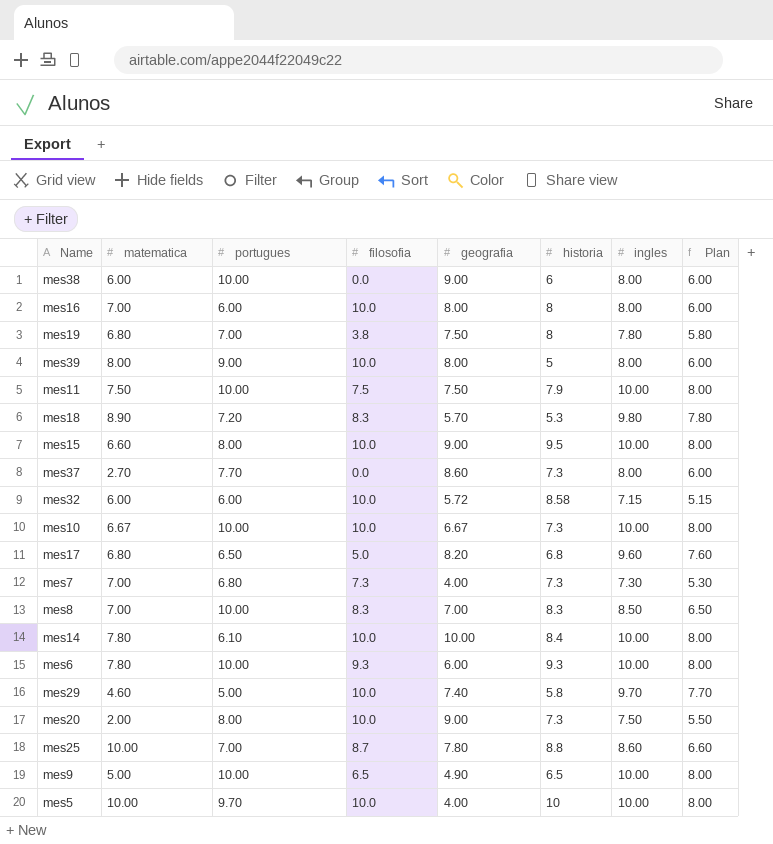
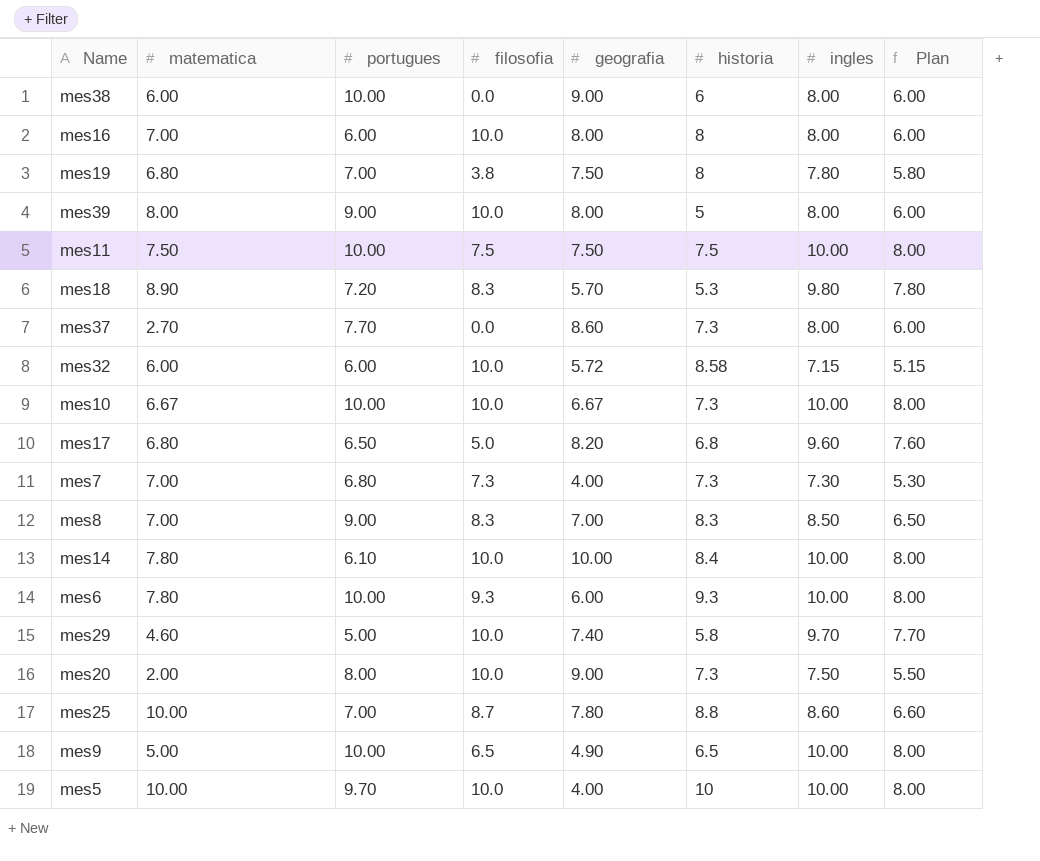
row mes15: 6.60 | 8.00 | 10.0 | 9.00 | 9.5 | 10.00 | 8.00 -> none
mes11 | historia: 7.9 -> 7.5
mes8 | portugues: 10.00 -> 9.00

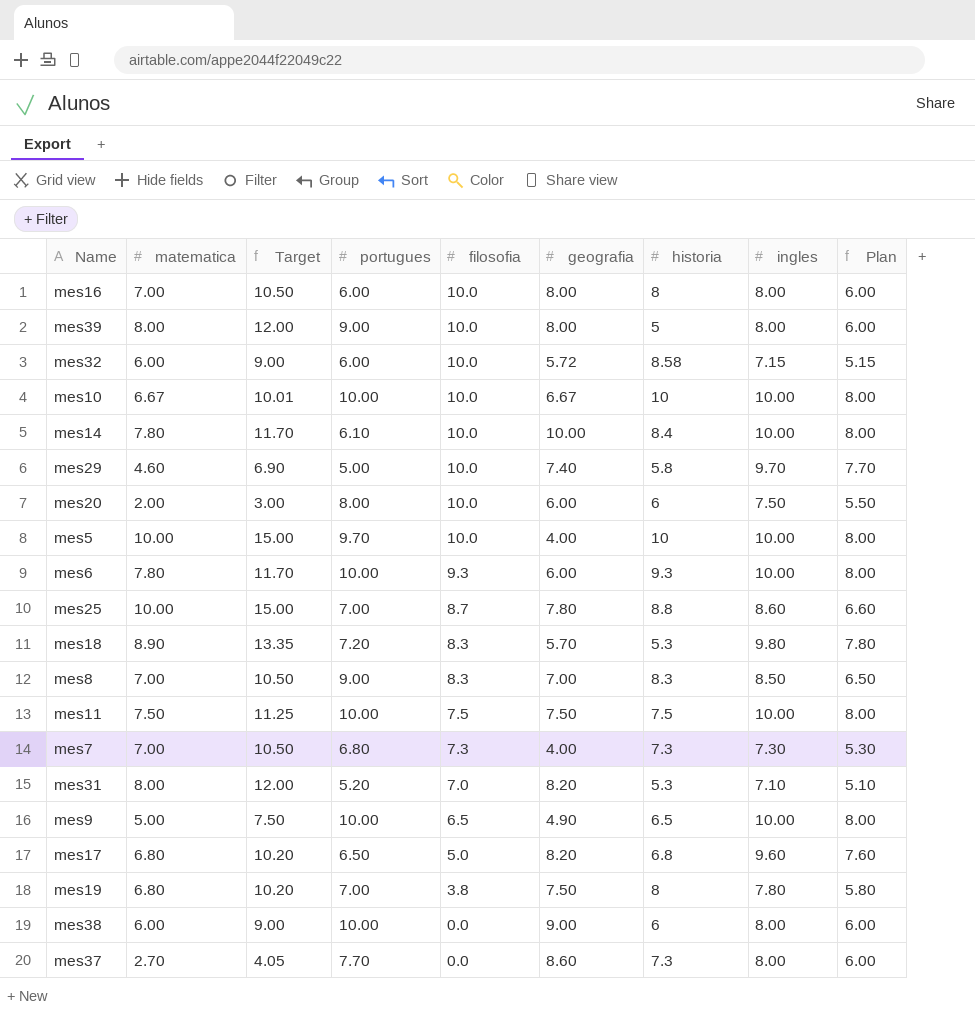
row order: none -> filosofia descending
column Target | formula: none -> [matematica] * 1.5
mes10 | historia: 7.3 -> 10
mes20 | geografia: 9.00 -> 6.00
mes20 | historia: 7.3 -> 6
row mes31: none -> 8.00 | 12.00 | 5.20 | 7.0 | 8.20 | 5.3 | 7.10 | 5.10

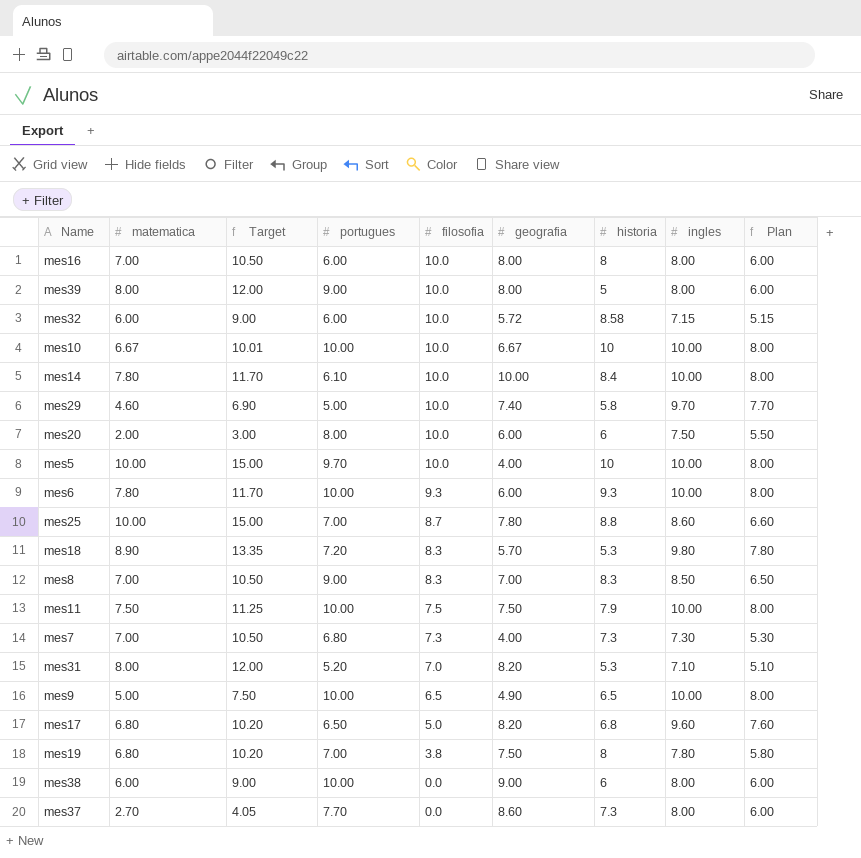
mes11 | historia: 7.5 -> 7.9

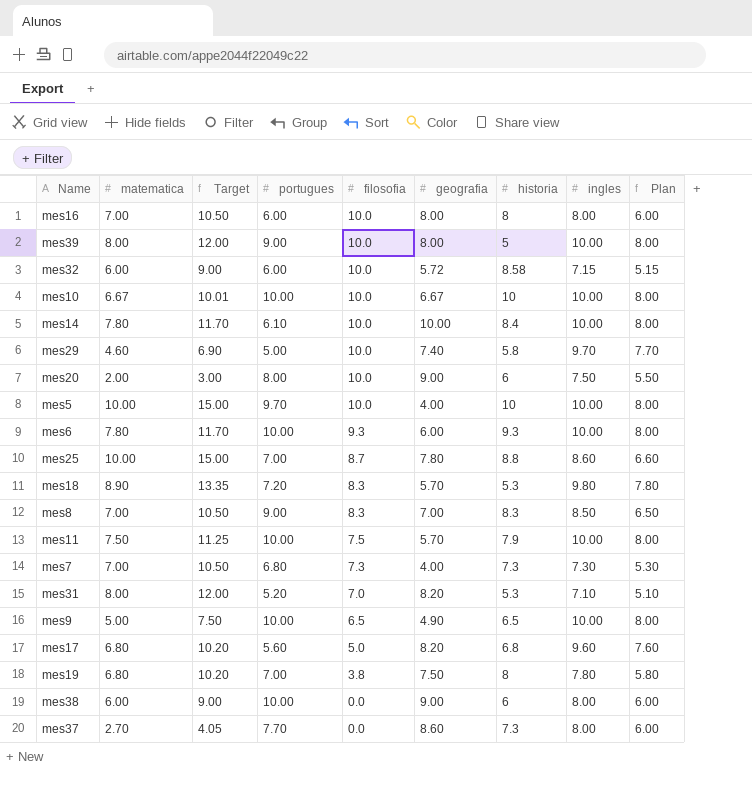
mes39 | ingles: 8.00 -> 10.00
mes39 | Plan: 6.00 -> 8.00
mes20 | geografia: 6.00 -> 9.00
mes11 | geografia: 7.50 -> 5.70
mes17 | portugues: 6.50 -> 5.60

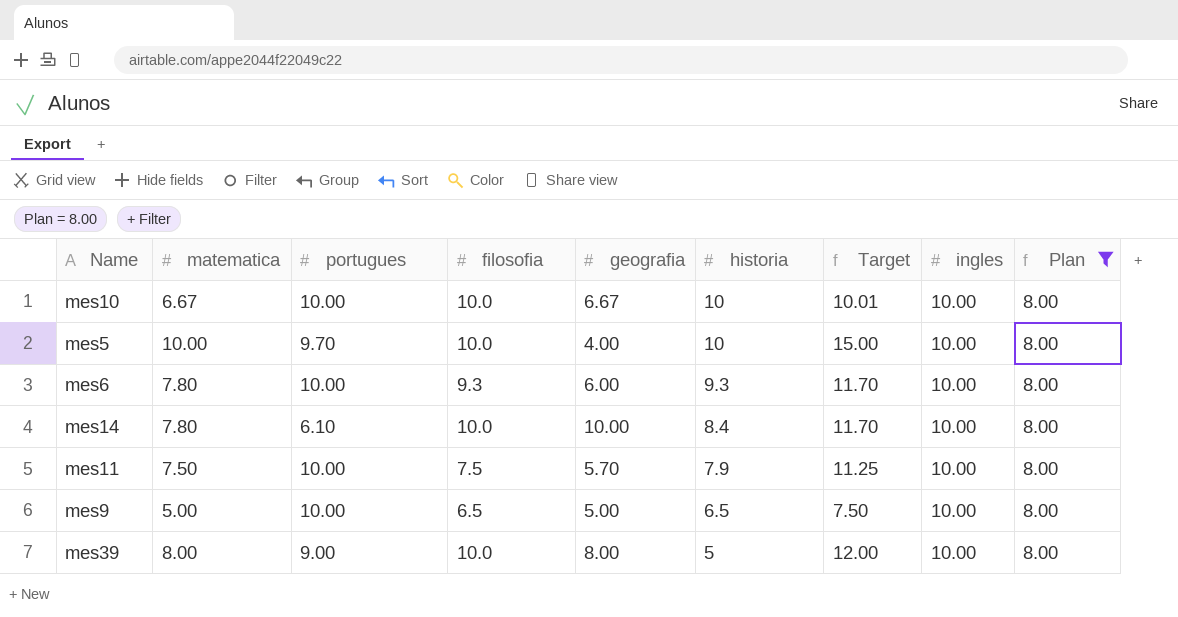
filter: none -> Plan = 8.00
row order: filosofia descending -> historia descending
column Target | position: 3 -> 7
mes9 | geografia: 4.90 -> 5.00

